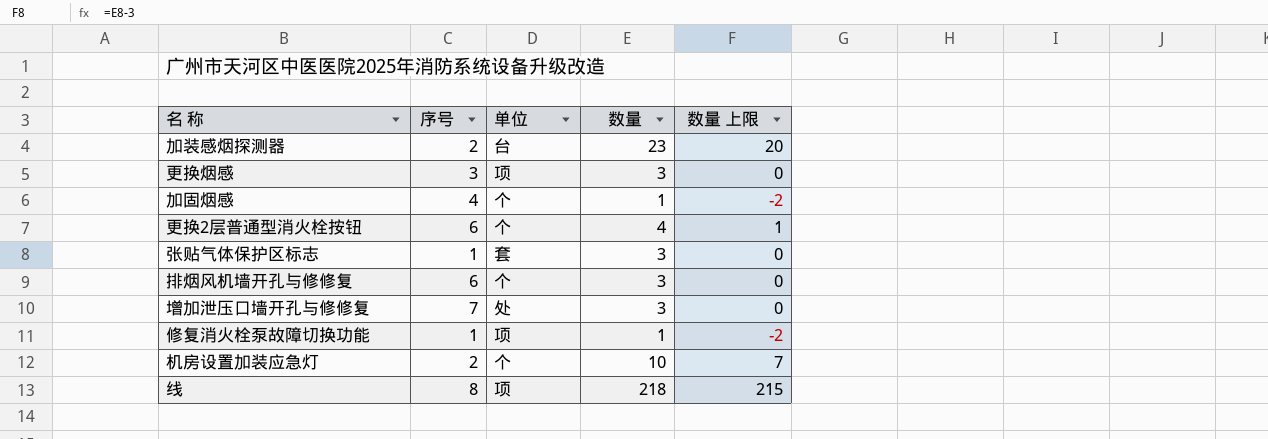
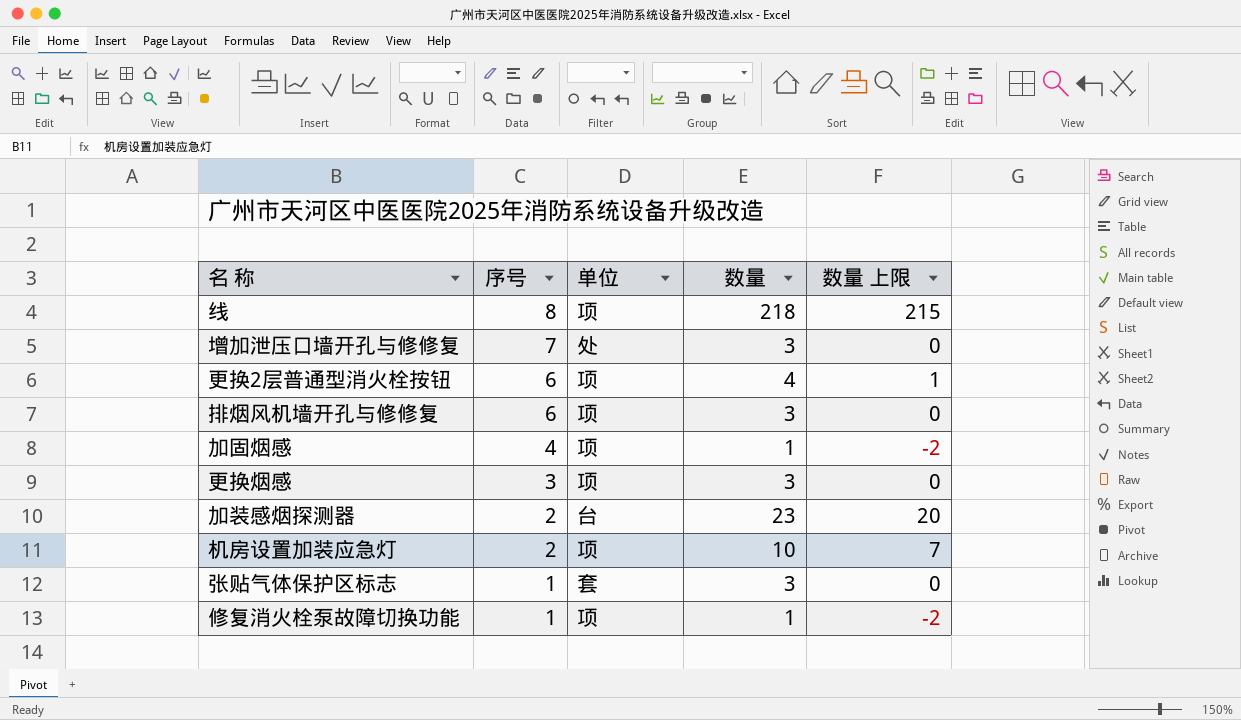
row order: none -> 序号 descending
更换2层普通型消火栓按钮 | 单位: 个 -> 项
排烟风机墙开孔与修修复 | 单位: 个 -> 项
加固烟感 | 单位: 个 -> 项
机房设置加装应急灯 | 单位: 个 -> 项

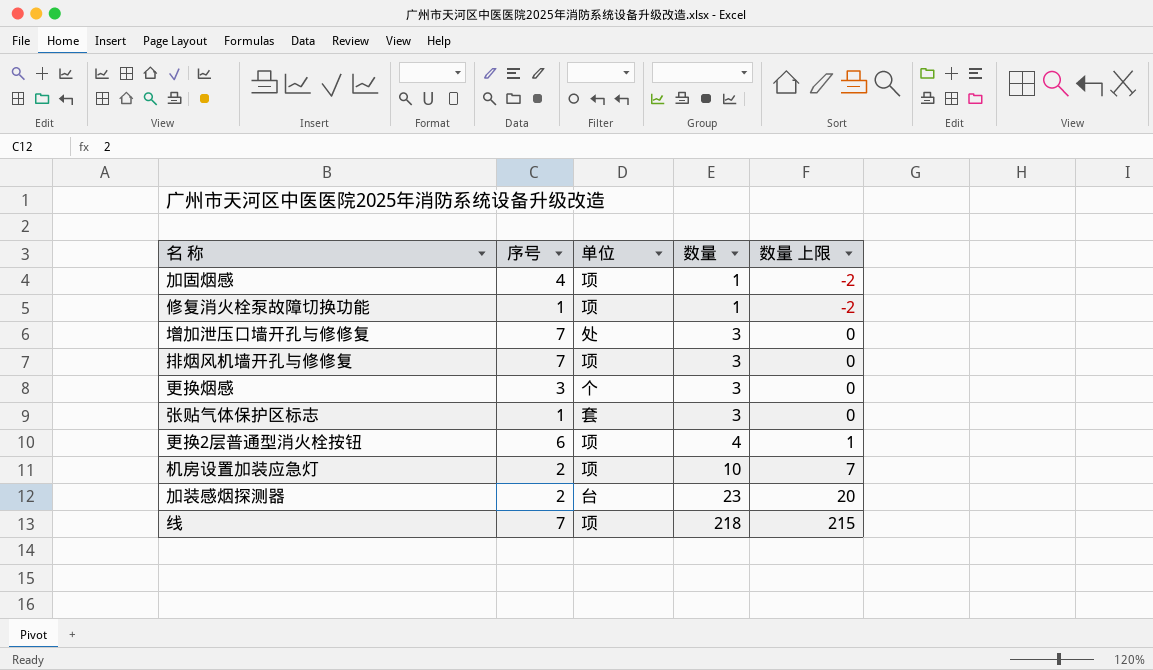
row order: 序号 descending -> 数量 ascending
排烟风机墙开孔与修修复 | 序号: 6 -> 7
更换烟感 | 单位: 项 -> 个
线 | 序号: 8 -> 7

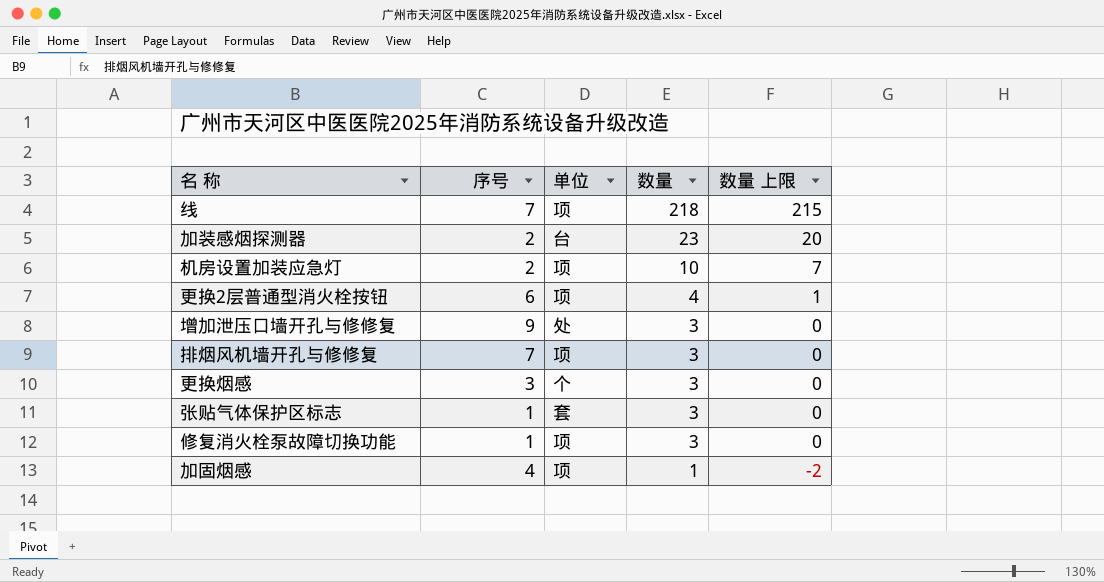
row order: 数量 ascending -> 数量 descending
增加泄压口墙开孔与修修复 | 序号: 7 -> 9
修复消火栓泵故障切换功能 | 数量: 1 -> 3
修复消火栓泵故障切换功能 | 数量 上限: -2 -> 0

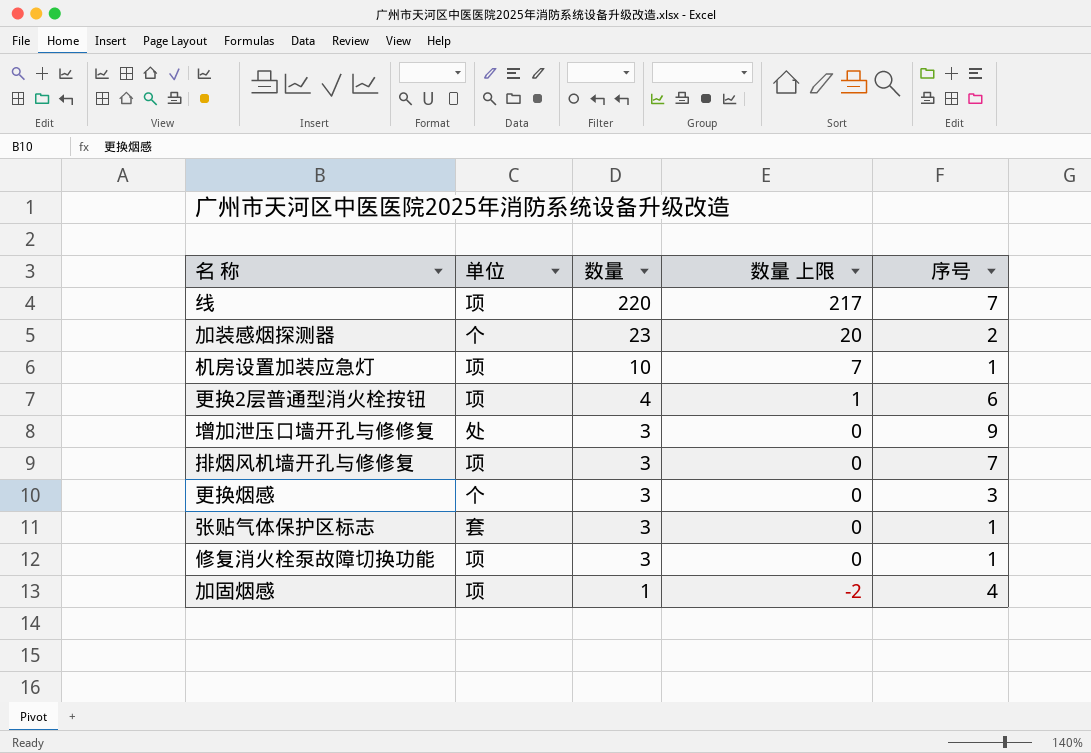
column 序号 | position: 2 -> 5
线 | 数量: 218 -> 220
线 | 数量 上限: 215 -> 217
加装感烟探测器 | 单位: 台 -> 个
机房设置加装应急灯 | 序号: 2 -> 1

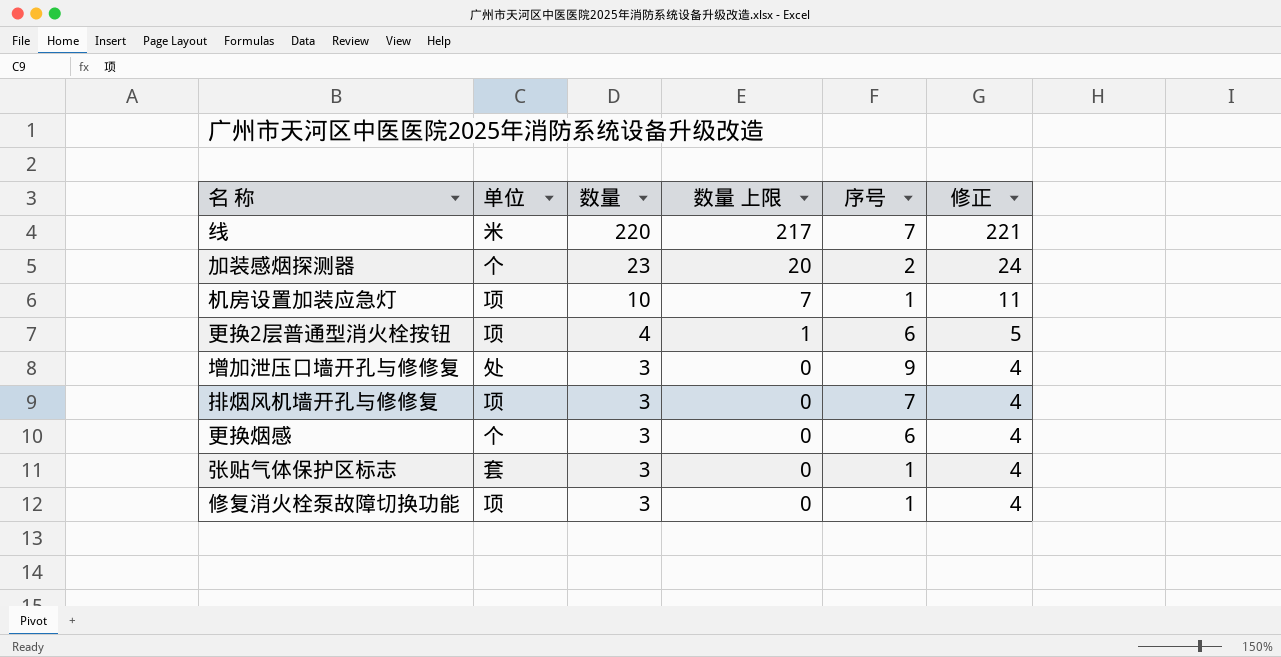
column 修正 | formula: none -> [数量] + 1
row 加固烟感: 项 | 1 | -2 | 4 -> none
线 | 单位: 项 -> 米
更换烟感 | 序号: 3 -> 6

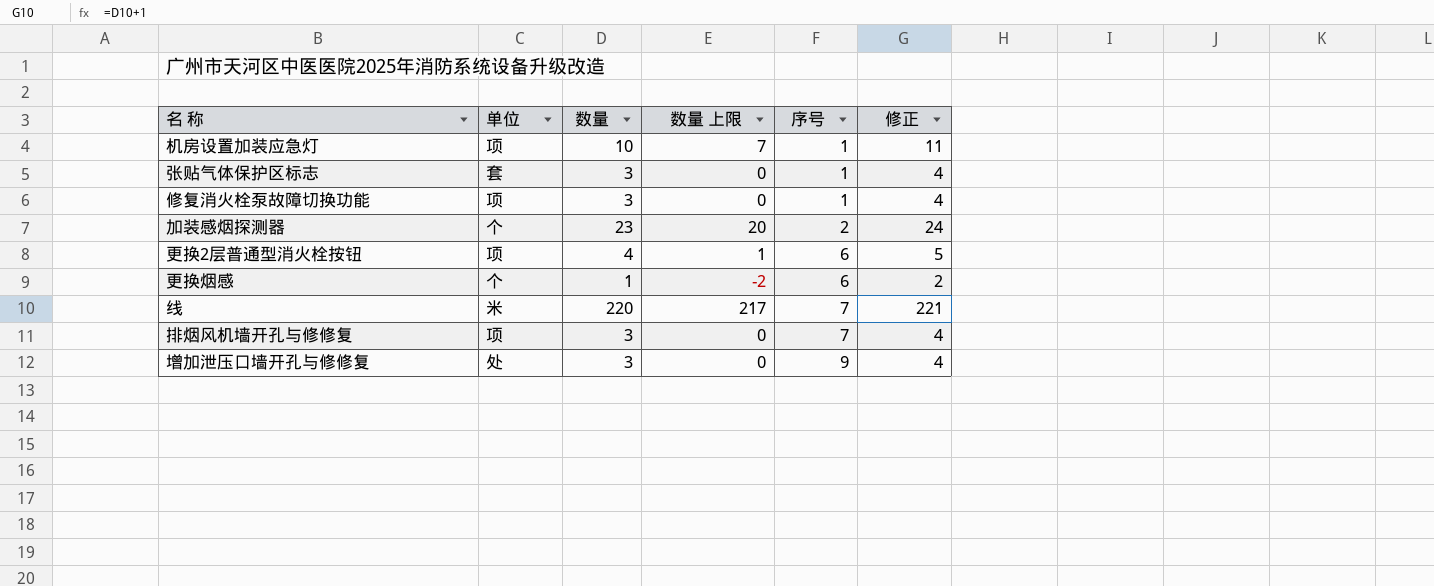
row order: 数量 descending -> 序号 ascending
更换烟感 | 数量: 3 -> 1
更换烟感 | 数量 上限: 0 -> -2
更换烟感 | 修正: 4 -> 2

